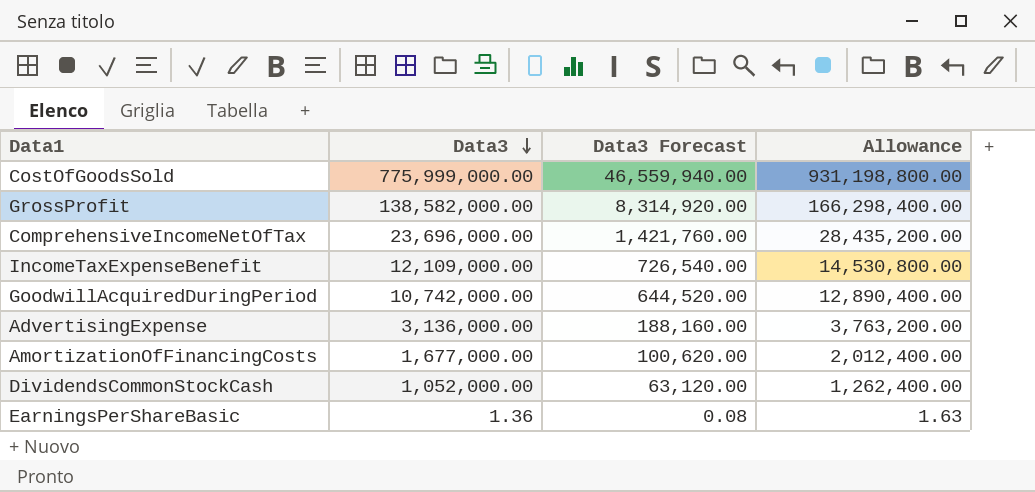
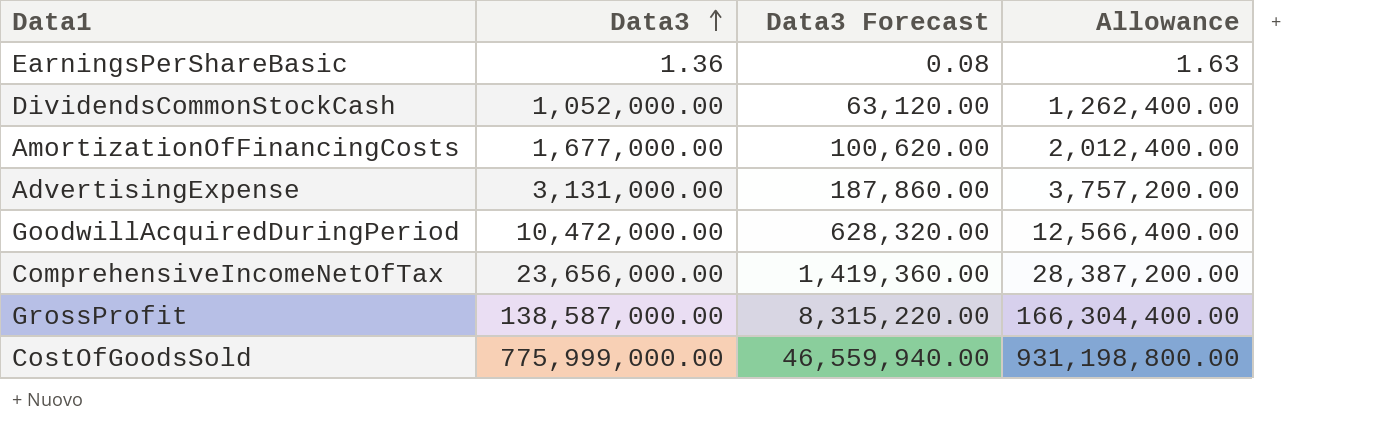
row order: Data3 descending -> Data3 ascending
row IncomeTaxExpenseBenefit: 12,109,000.00 | 726,540.00 | 14,530,800.00 -> none
AdvertisingExpense | Data3: 3,136,000.00 -> 3,131,000.00
AdvertisingExpense | Data3 Forecast: 188,160.00 -> 187,860.00
AdvertisingExpense | Allowance: 3,763,200.00 -> 3,757,200.00
GoodwillAcquiredDuringPeriod | Data3: 10,742,000.00 -> 10,472,000.00
GoodwillAcquiredDuringPeriod | Data3 Forecast: 644,520.00 -> 628,320.00
GoodwillAcquiredDuringPeriod | Allowance: 12,890,400.00 -> 12,566,400.00
ComprehensiveIncomeNetOfTax | Data3: 23,696,000.00 -> 23,656,000.00
ComprehensiveIncomeNetOfTax | Data3 Forecast: 1,421,760.00 -> 1,419,360.00
ComprehensiveIncomeNetOfTax | Allowance: 28,435,200.00 -> 28,387,200.00
GrossProfit | Data3: 138,582,000.00 -> 138,587,000.00
GrossProfit | Data3 Forecast: 8,314,920.00 -> 8,315,220.00
GrossProfit | Allowance: 166,298,400.00 -> 166,304,400.00

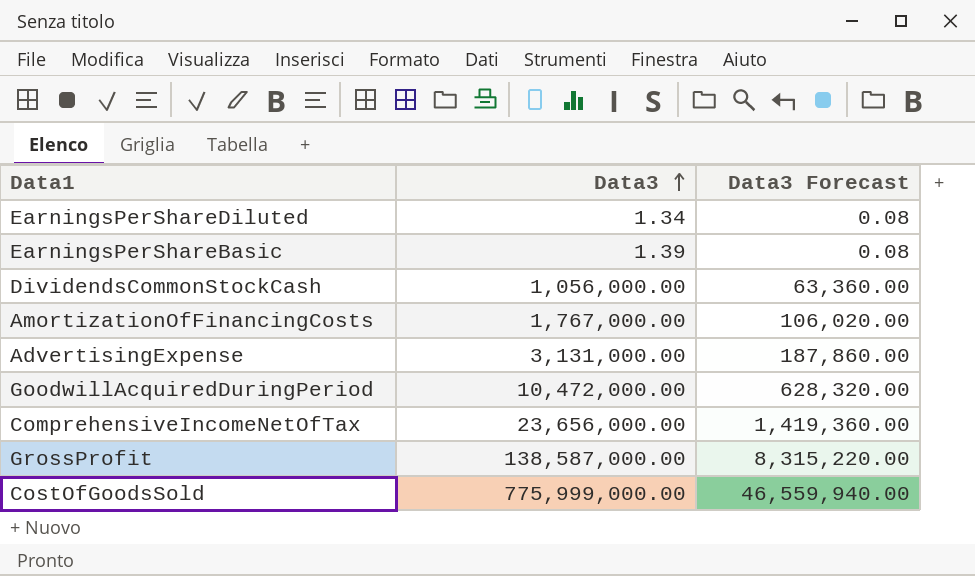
column Allowance | formula: [Data3] * 1.2 -> none
row EarningsPerShareDiluted: none -> 1.34 | 0.08
EarningsPerShareBasic | Data3: 1.36 -> 1.39
DividendsCommonStockCash | Data3: 1,052,000.00 -> 1,056,000.00
DividendsCommonStockCash | Data3 Forecast: 63,120.00 -> 63,360.00
AmortizationOfFinancingCosts | Data3: 1,677,000.00 -> 1,767,000.00
AmortizationOfFinancingCosts | Data3 Forecast: 100,620.00 -> 106,020.00

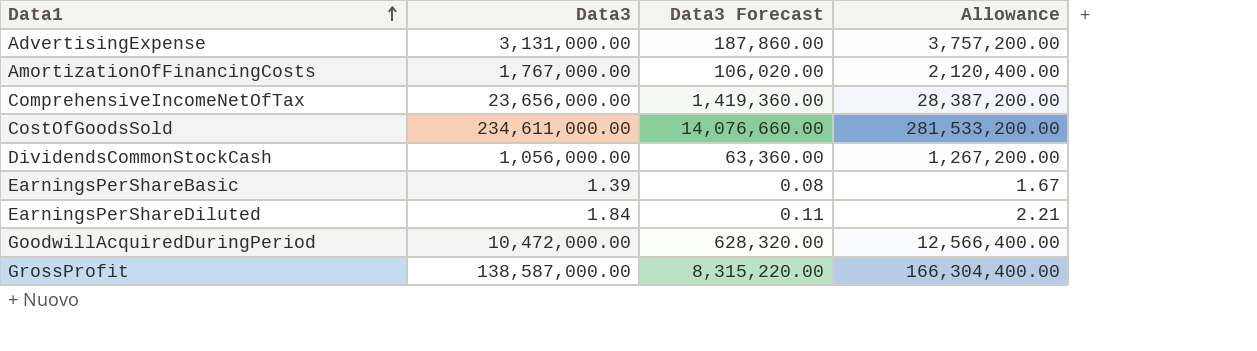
row order: Data3 ascending -> Data1 ascending
column Allowance | formula: none -> [Data3] * 1.2
CostOfGoodsSold | Data3: 775,999,000.00 -> 234,611,000.00
CostOfGoodsSold | Data3 Forecast: 46,559,940.00 -> 14,076,660.00
EarningsPerShareDiluted | Data3: 1.34 -> 1.84
EarningsPerShareDiluted | Data3 Forecast: 0.08 -> 0.11

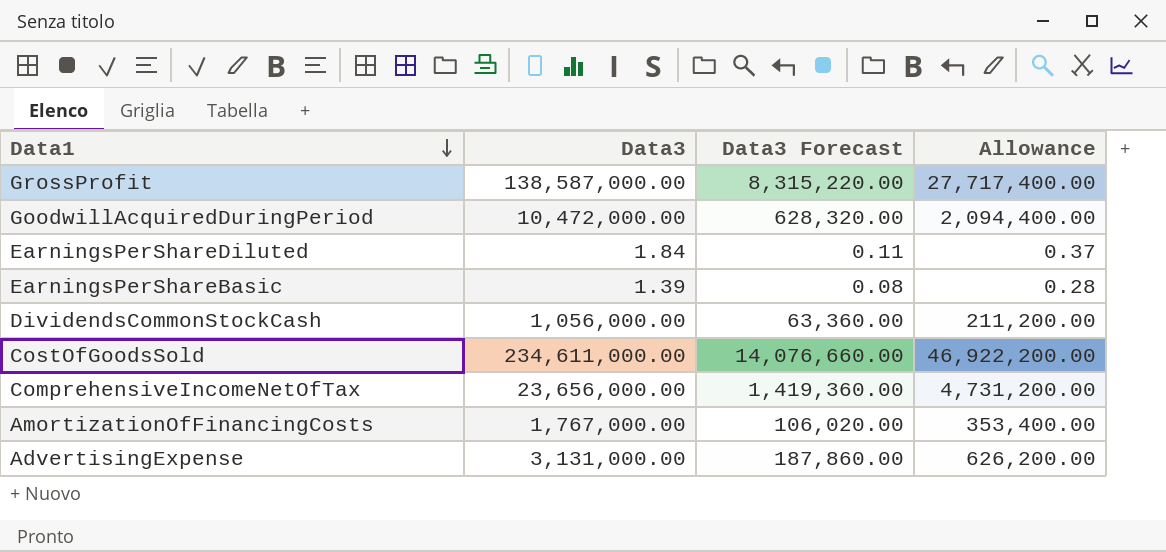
row order: Data1 ascending -> Data1 descending
column Allowance | formula: [Data3] * 1.2 -> [Data3] * 0.2

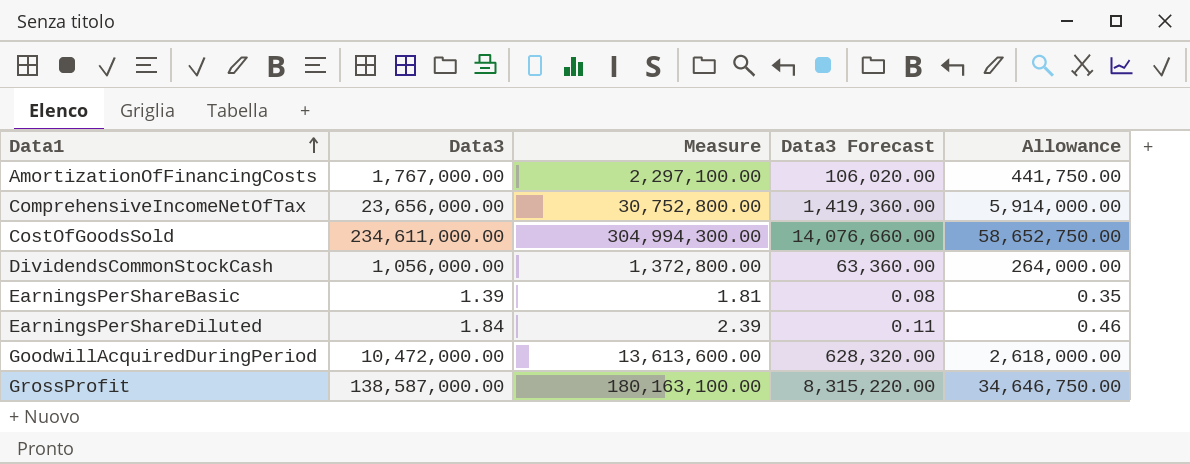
row order: Data1 descending -> Data1 ascending
column Measure | formula: none -> [Data3] * 1.3
column Allowance | formula: [Data3] * 0.2 -> [Data3] * 0.25
row AdvertisingExpense: 3,131,000.00 | 187,860.00 | 626,200.00 -> none

